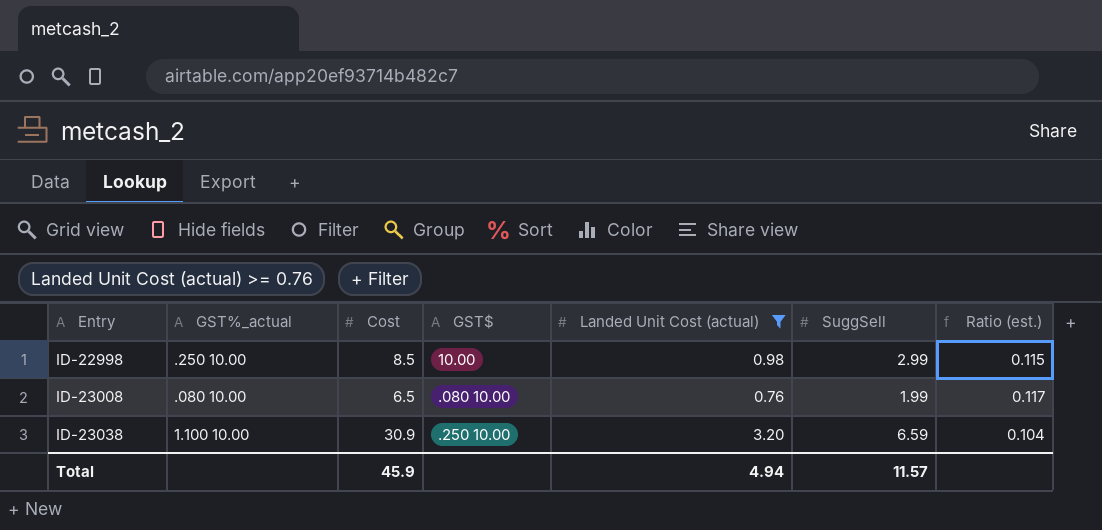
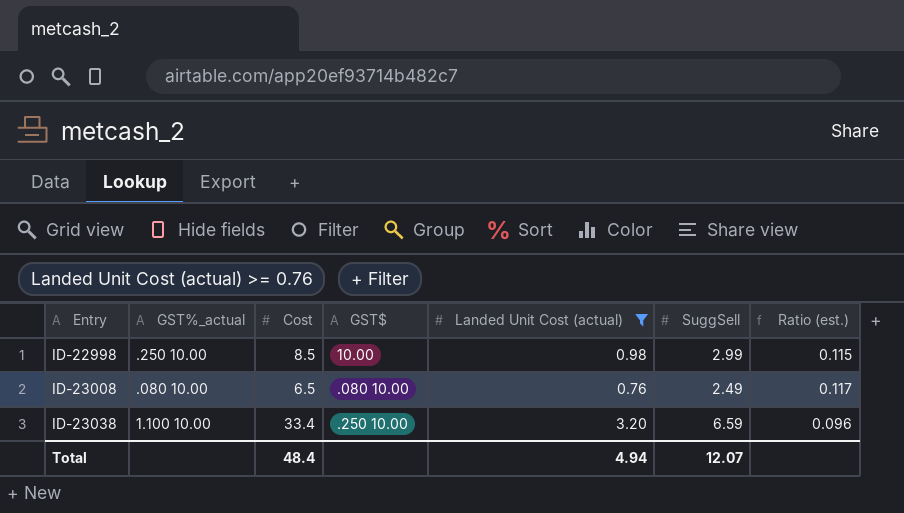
ID-23008 | SuggSell: 1.99 -> 2.49
ID-23038 | Cost: 30.9 -> 33.4
ID-23038 | Ratio (est.): 0.104 -> 0.096
Total | Cost: 45.9 -> 48.4
Total | SuggSell: 11.57 -> 12.07

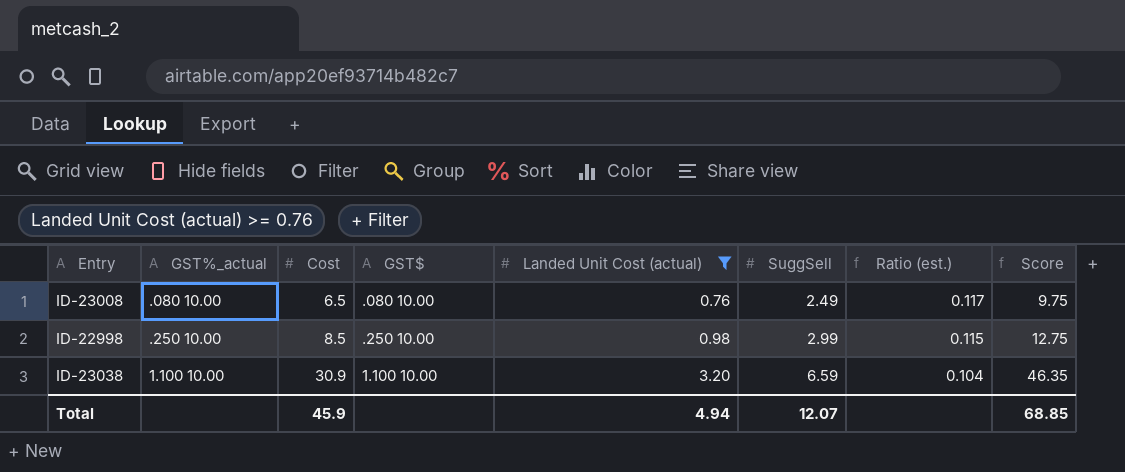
row order: Entry ascending -> Cost ascending
column Score | formula: none -> [Cost] * 1.5
ID-22998 | GST$: 10.00 -> .250 10.00
ID-23038 | Cost: 33.4 -> 30.9
ID-23038 | GST$: .250 10.00 -> 1.100 10.00
ID-23038 | Ratio (est.): 0.096 -> 0.104
Total | Cost: 48.4 -> 45.9

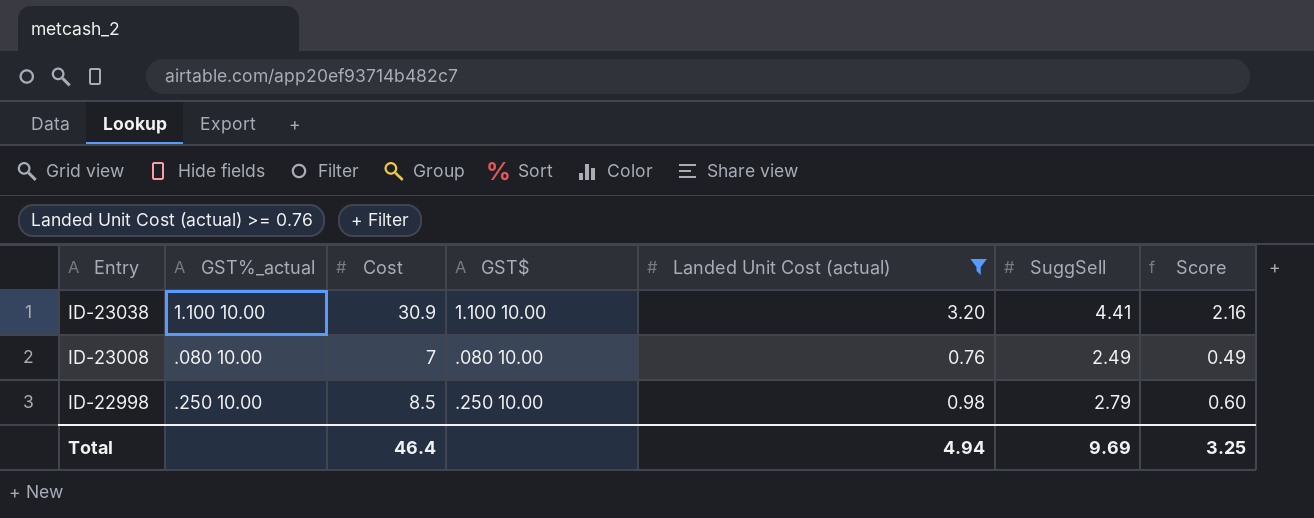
row order: Cost ascending -> Entry descending
column Ratio (est.) | formula: [Landed Unit Cost (actual)] / [Cost] -> none
column Score | formula: [Cost] * 1.5 -> [Cost] * 0.07
ID-23038 | SuggSell: 6.59 -> 4.41
ID-23008 | Cost: 6.5 -> 7
ID-22998 | SuggSell: 2.99 -> 2.79
Total | Cost: 45.9 -> 46.4
Total | SuggSell: 12.07 -> 9.69
Total | Score: 68.85 -> 3.25

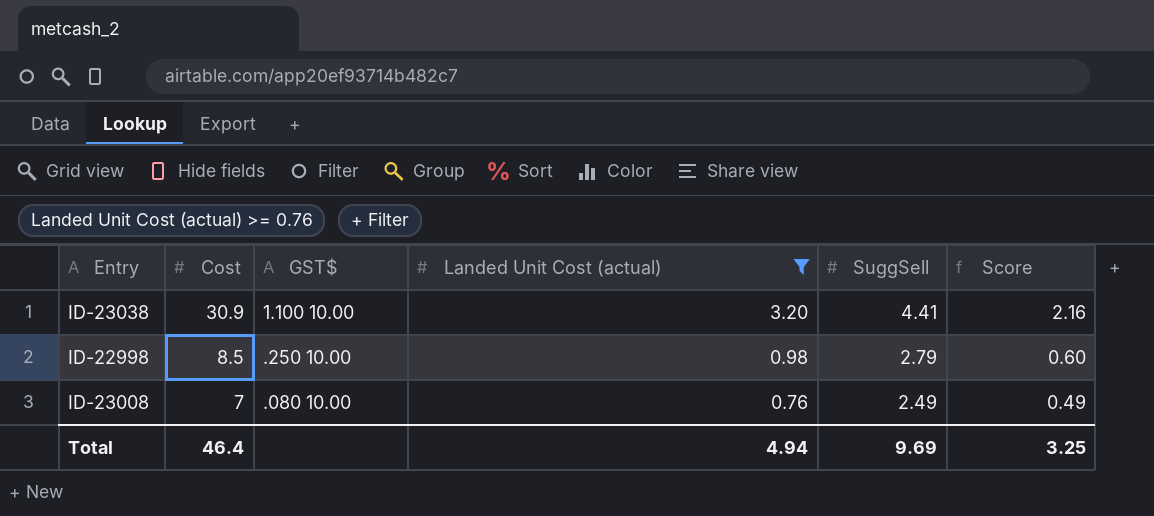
row order: Entry descending -> Cost descending
column GST%_actual | position: 2 -> none

